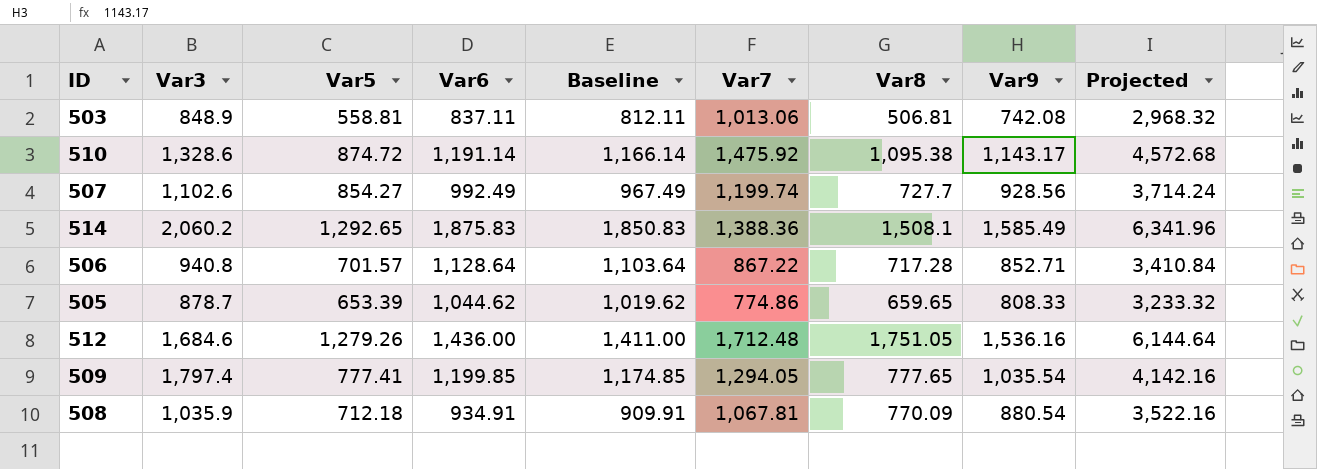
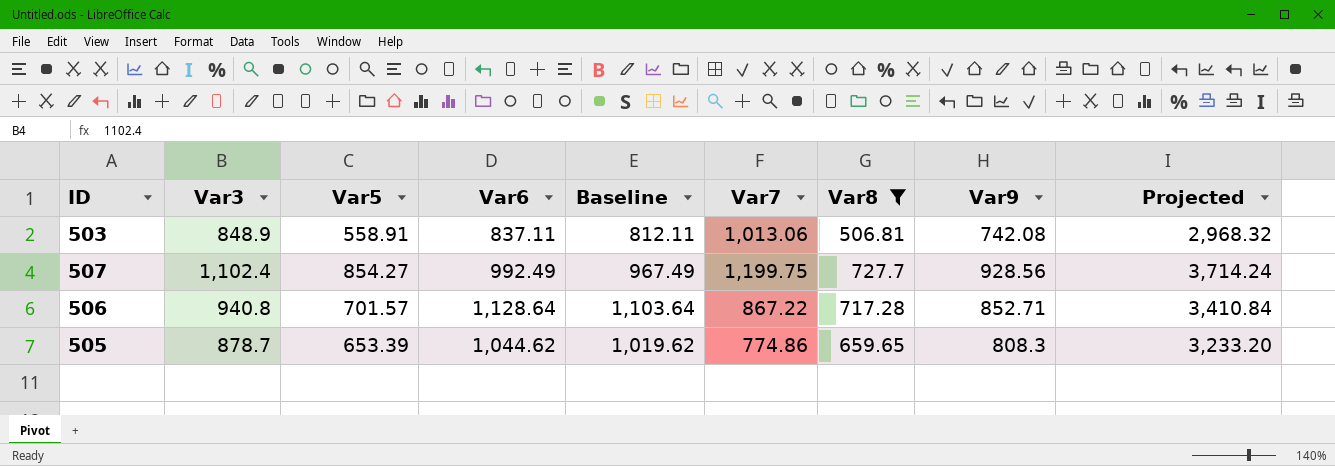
filter: none -> Var8 <= 727.7
503 | Var5: 558.81 -> 558.91
507 | Var3: 1,102.6 -> 1,102.4
507 | Var7: 1,199.74 -> 1,199.75
505 | Var9: 808.33 -> 808.3
505 | Projected: 3,233.32 -> 3,233.20

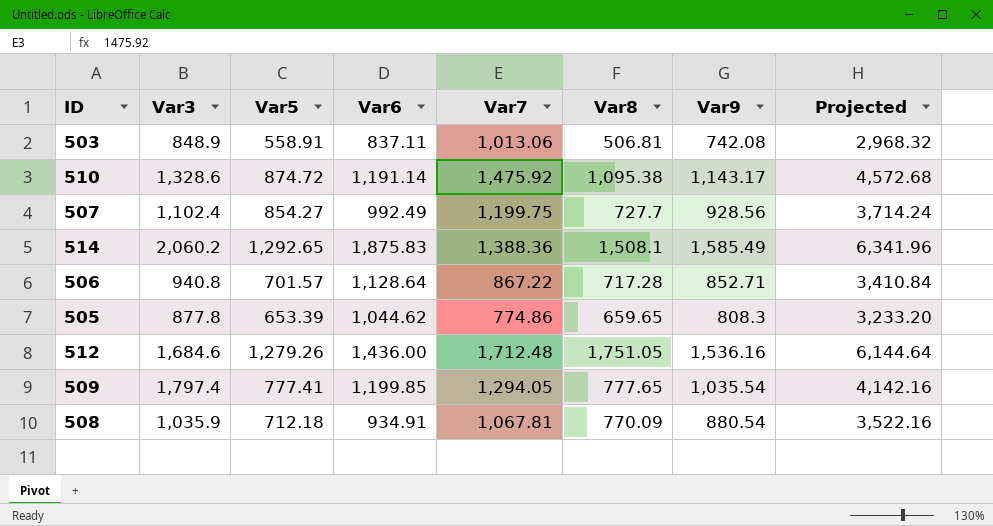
filter: Var8 <= 727.7 -> none
column Baseline | formula: [Var6] - 25 -> none
505 | Var3: 878.7 -> 877.8

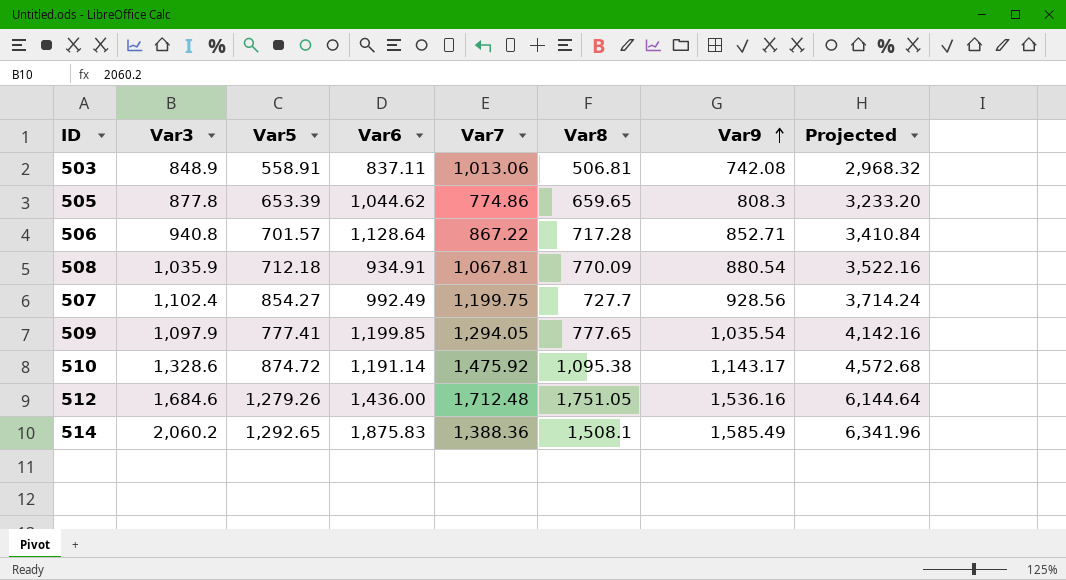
row order: none -> Var9 ascending
509 | Var3: 1,797.4 -> 1,097.9

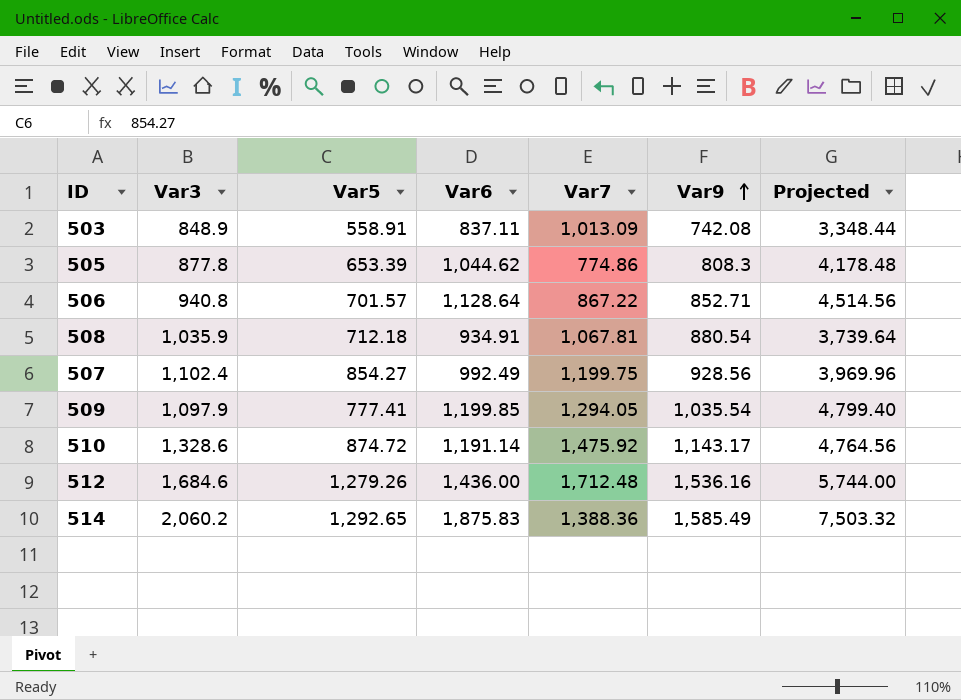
column Var8 | position: 6 -> none
column Projected | formula: [Var9] * 4 -> [Var6] * 4
503 | Var7: 1,013.06 -> 1,013.09

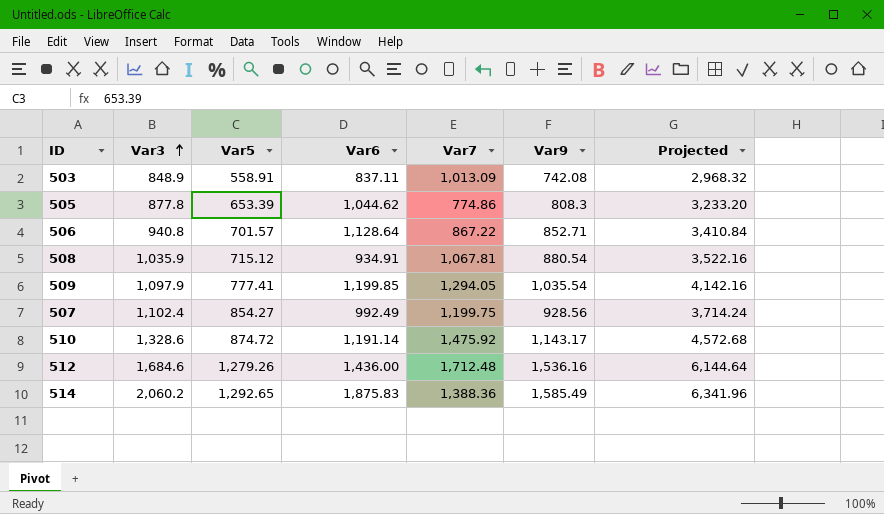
row order: Var9 ascending -> Var3 ascending
column Projected | formula: [Var6] * 4 -> [Var9] * 4
508 | Var5: 712.18 -> 715.12

